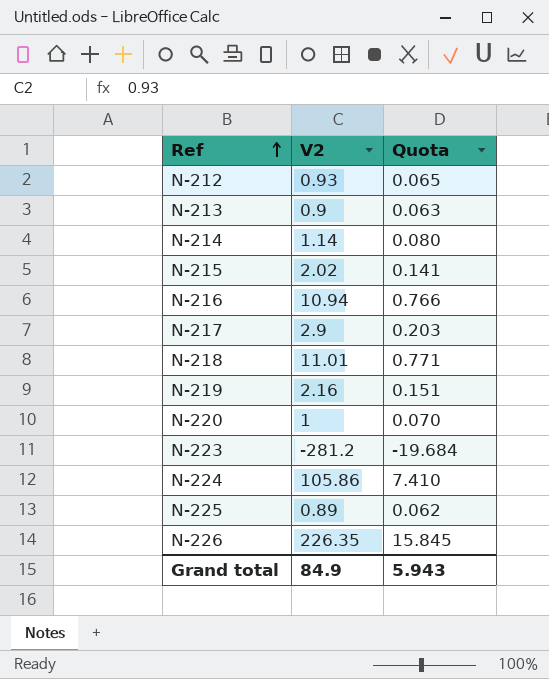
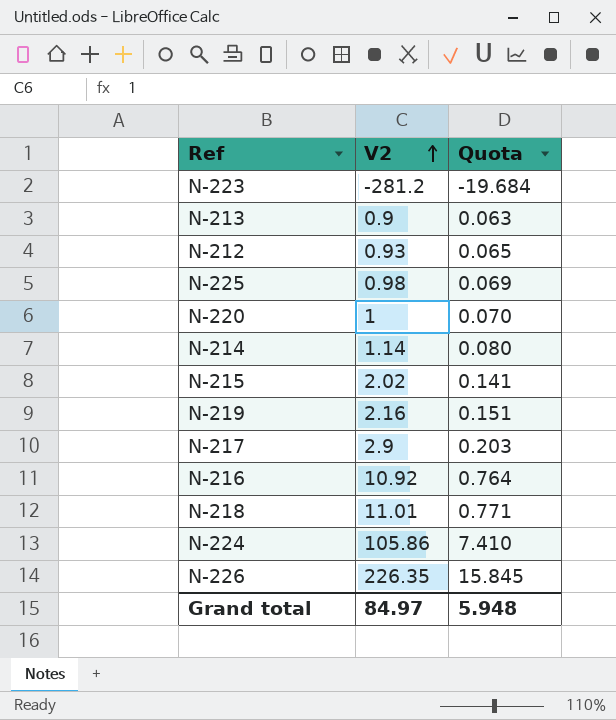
row order: Ref ascending -> V2 ascending
N-225 | V2: 0.89 -> 0.98
N-225 | Quota: 0.062 -> 0.069
N-216 | V2: 10.94 -> 10.92
N-216 | Quota: 0.766 -> 0.764
Grand total | V2: 84.9 -> 84.97
Grand total | Quota: 5.943 -> 5.948

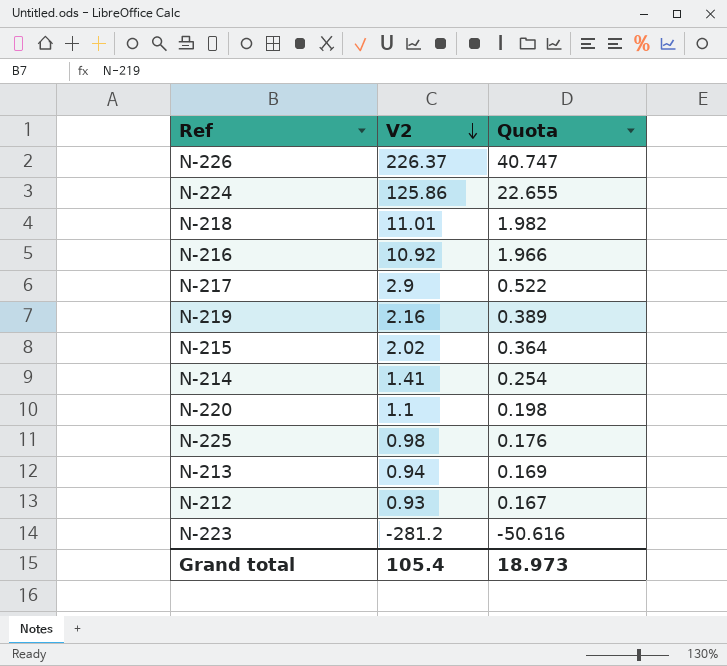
row order: V2 ascending -> V2 descending
column Quota | formula: [V2] * 0.07 -> [V2] * 0.18
N-226 | V2: 226.35 -> 226.37
N-224 | V2: 105.86 -> 125.86
N-214 | V2: 1.14 -> 1.41
N-220 | V2: 1 -> 1.1
N-213 | V2: 0.9 -> 0.94
Grand total | V2: 84.97 -> 105.4
Grand total | Quota: 5.948 -> 18.973

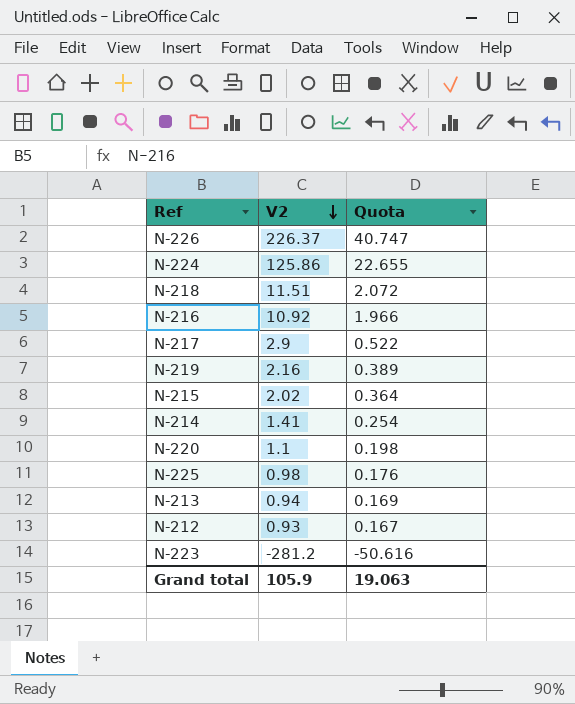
N-218 | V2: 11.01 -> 11.51
N-218 | Quota: 1.982 -> 2.072
Grand total | V2: 105.4 -> 105.9
Grand total | Quota: 18.973 -> 19.063

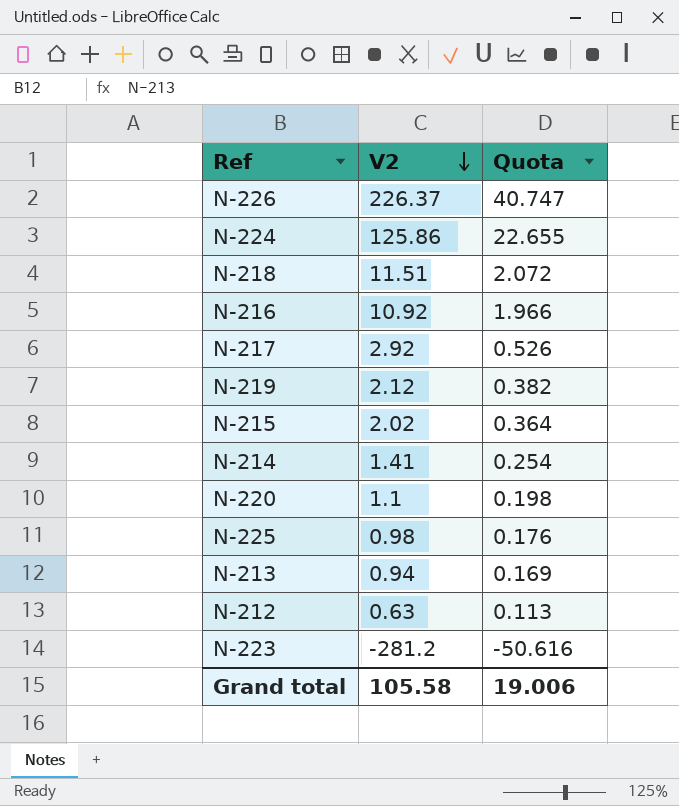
N-217 | V2: 2.9 -> 2.92
N-217 | Quota: 0.522 -> 0.526
N-219 | V2: 2.16 -> 2.12
N-219 | Quota: 0.389 -> 0.382
N-212 | V2: 0.93 -> 0.63
N-212 | Quota: 0.167 -> 0.113
Grand total | V2: 105.9 -> 105.58
Grand total | Quota: 19.063 -> 19.006

